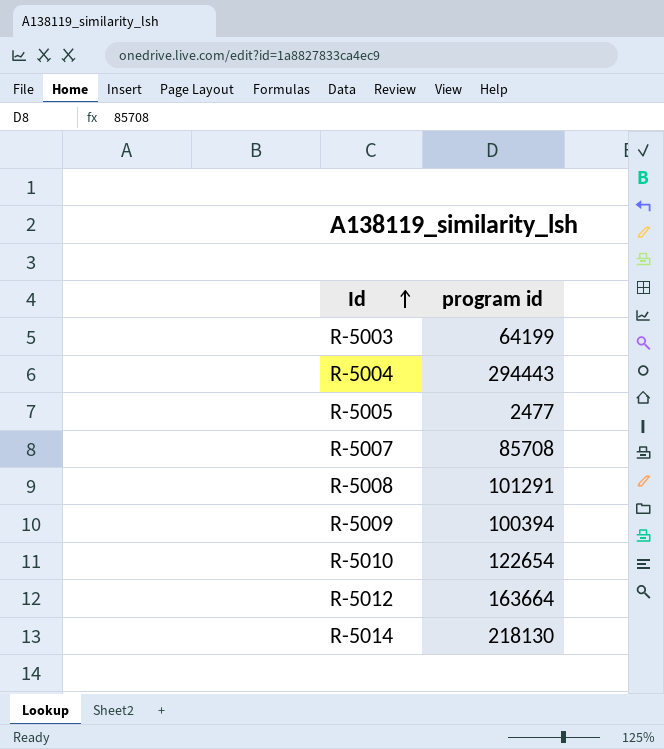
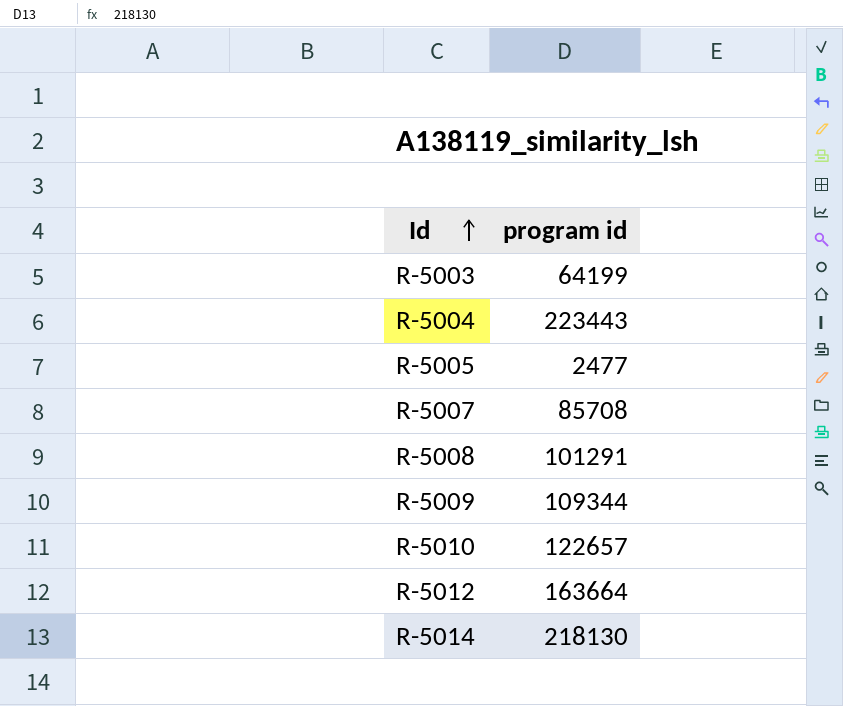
R-5004 | program id: 294443 -> 223443
R-5009 | program id: 100394 -> 109344
R-5010 | program id: 122654 -> 122657

